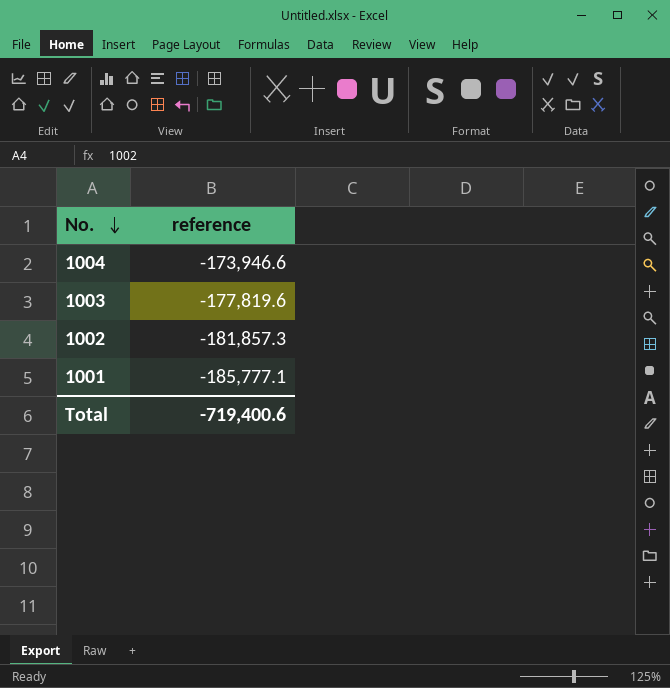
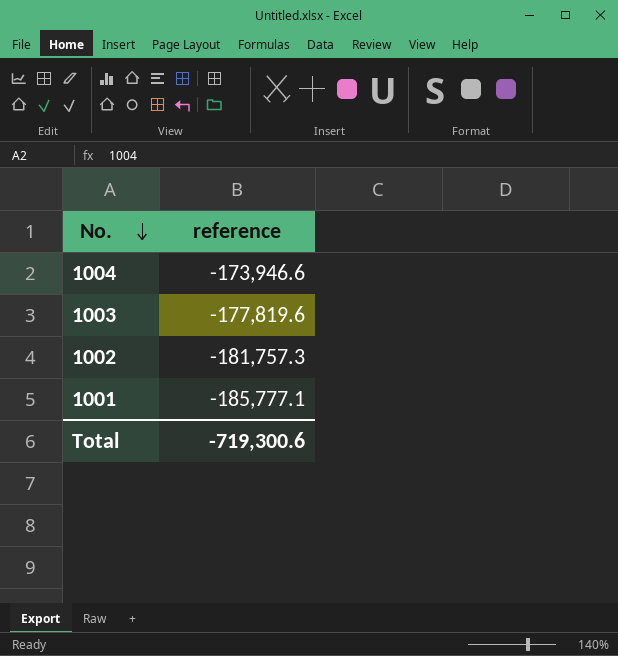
1002 | reference: -181,857.3 -> -181,757.3
Total | reference: -719,400.6 -> -719,300.6

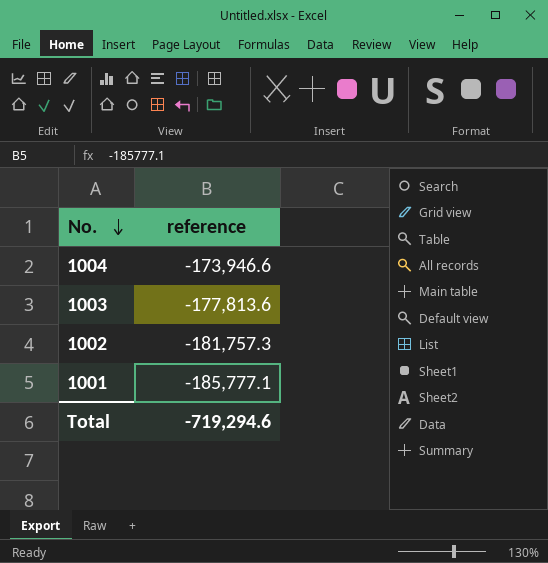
1003 | reference: -177,819.6 -> -177,813.6
Total | reference: -719,300.6 -> -719,294.6

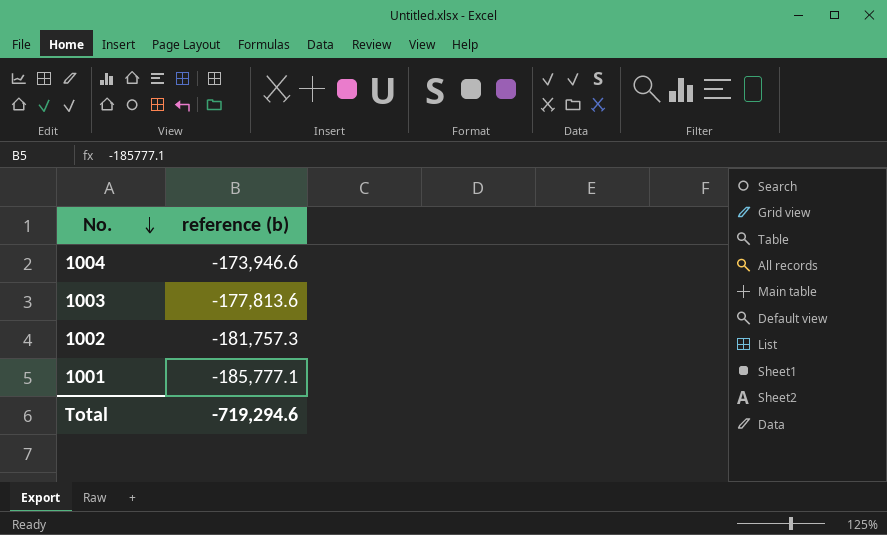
column name: reference -> reference (b)

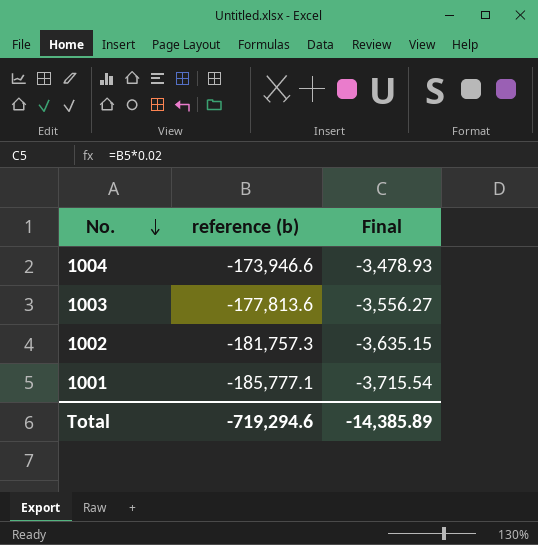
column Final | formula: none -> [reference (b)] * 0.02

